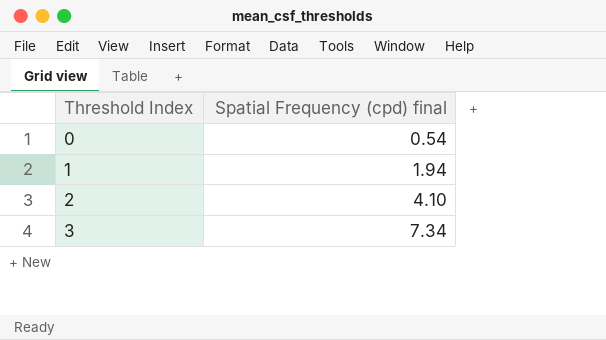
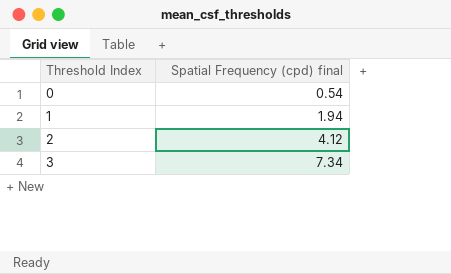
2 | Spatial Frequency (cpd) final: 4.10 -> 4.12

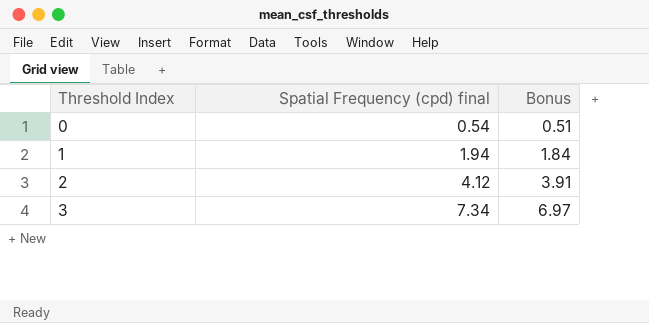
column Bonus | formula: none -> [Spatial Frequency (cpd) final] * 0.95

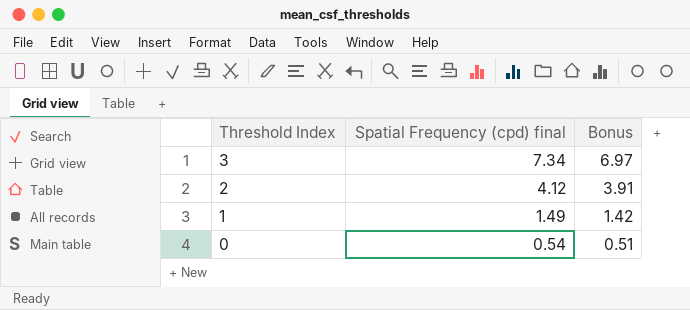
row order: Threshold Index ascending -> Threshold Index descending
1 | Spatial Frequency (cpd) final: 1.94 -> 1.49
1 | Bonus: 1.84 -> 1.42

